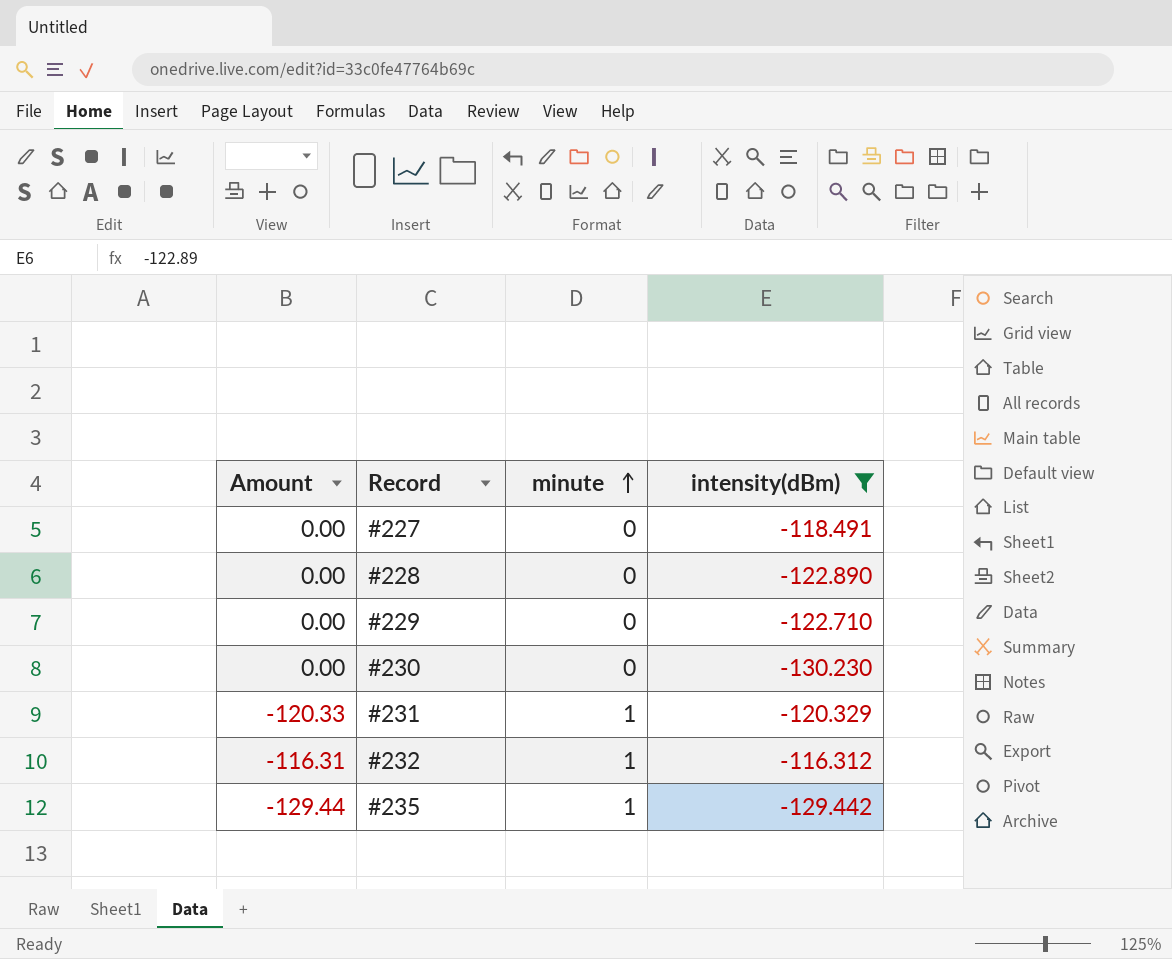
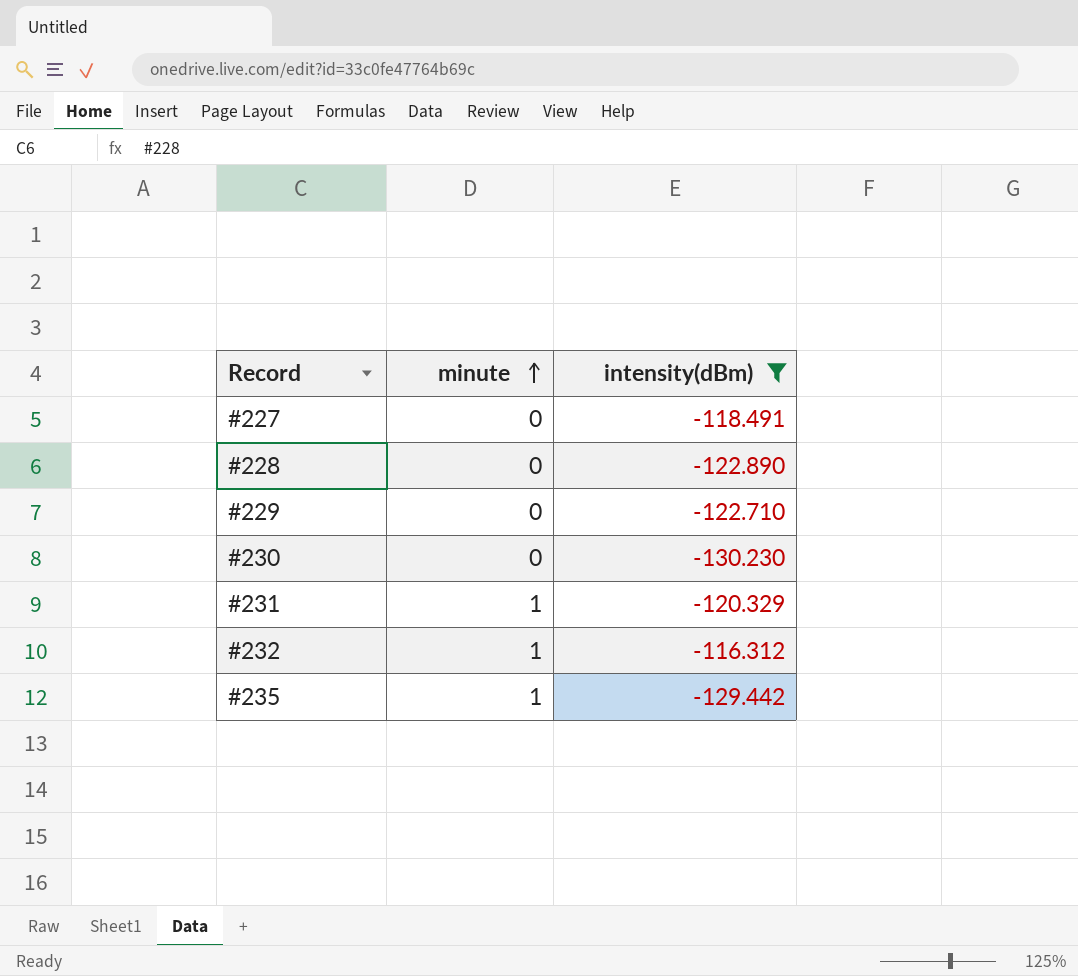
column Amount | formula: [minute] * [intensity(dBm)] -> none

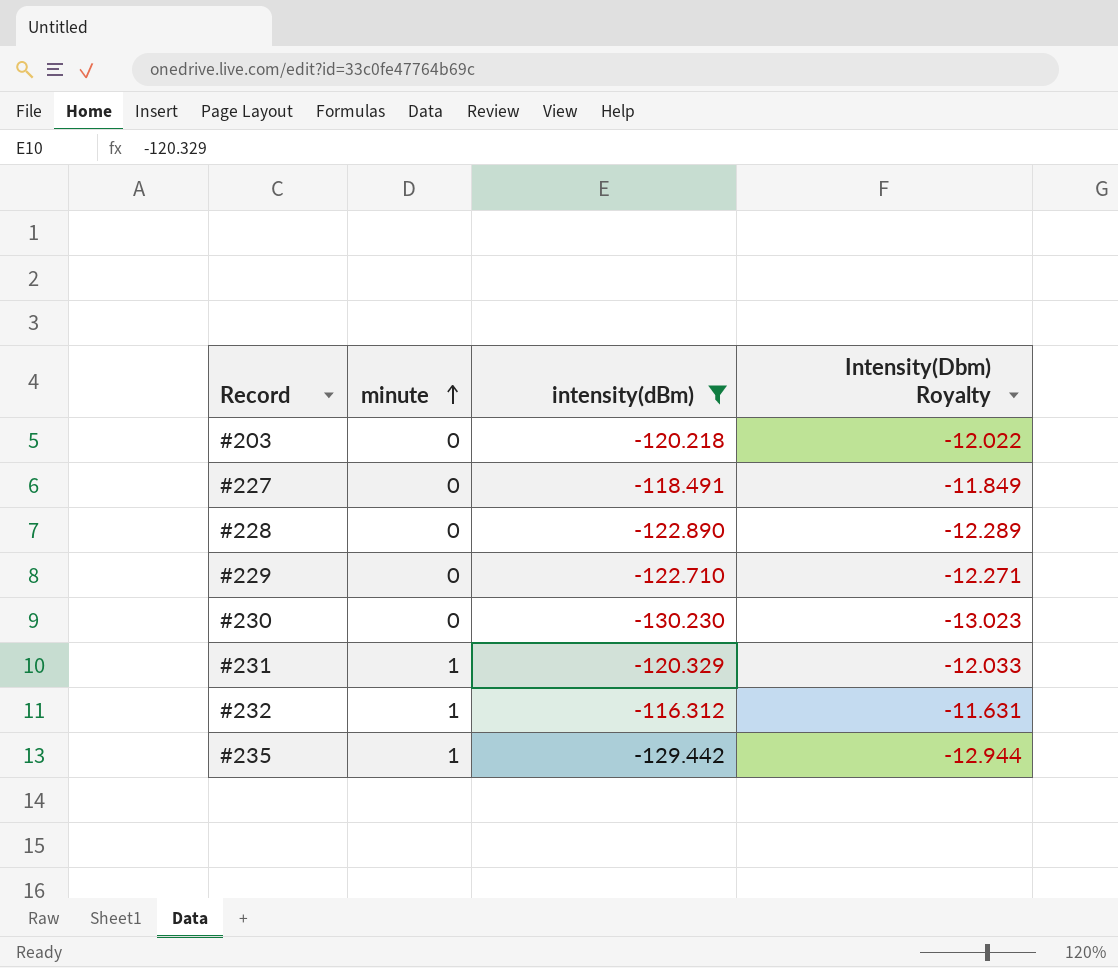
column Intensity(Dbm) Royalty | formula: none -> [intensity(dBm)] * 0.1
row #203: none -> 0 | -120.218 | -12.022

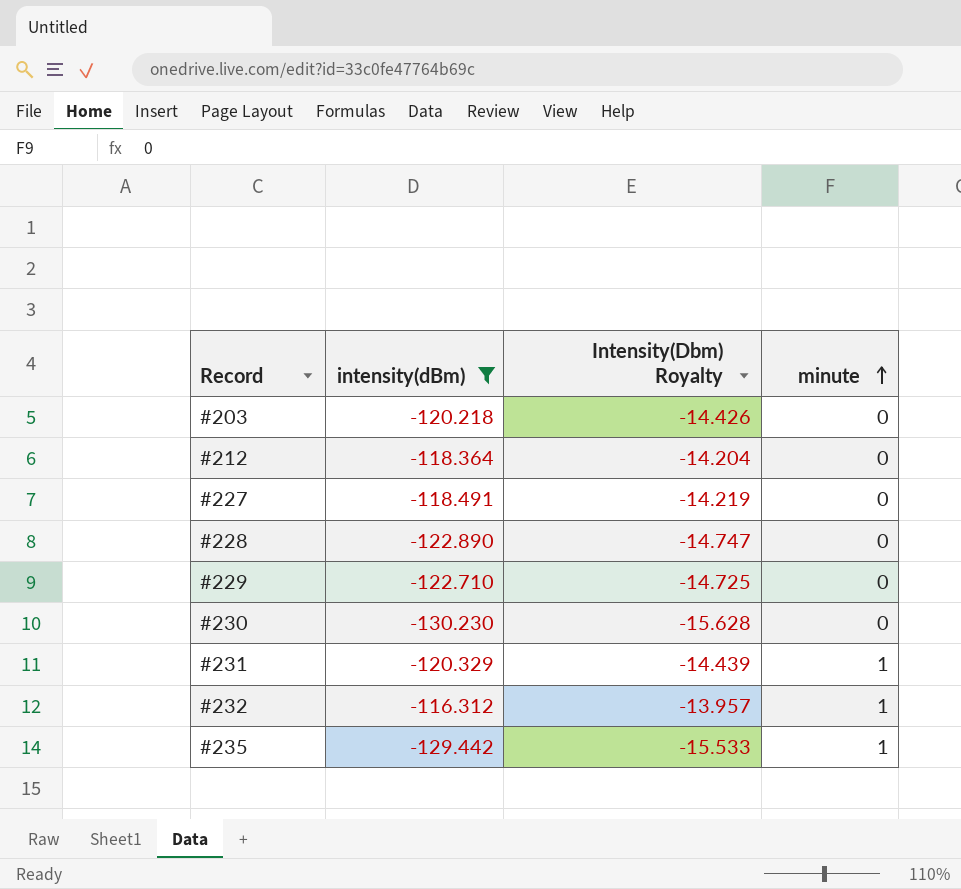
column Intensity(Dbm) Royalty | formula: [intensity(dBm)] * 0.1 -> [intensity(dBm)] * 0.12
column minute | position: 2 -> 4
row #212: none -> -118.364 | -14.204 | 0

